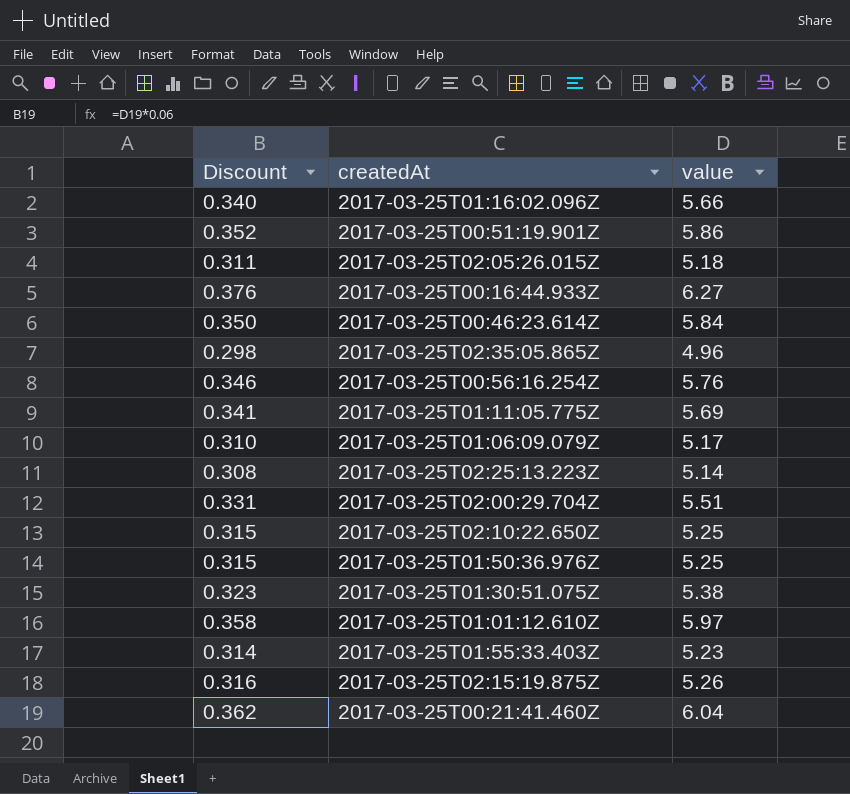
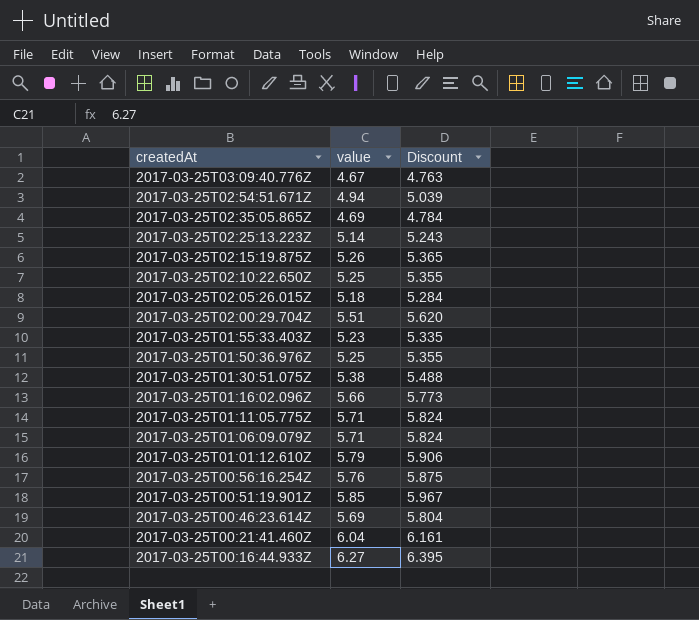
row order: none -> createdAt descending
column Discount | formula: [value] * 0.06 -> [value] * 1.02
column Discount | position: 1 -> 3
row 2017-03-25T03:09:40.776Z: none -> 4.67 | 4.763
row 2017-03-25T02:54:51.671Z: none -> 4.94 | 5.039
2017-03-25T02:35:05.865Z | value: 4.96 -> 4.69
2017-03-25T01:11:05.775Z | value: 5.69 -> 5.71
2017-03-25T01:06:09.079Z | value: 5.17 -> 5.71
2017-03-25T01:01:12.610Z | value: 5.97 -> 5.79
2017-03-25T00:51:19.901Z | value: 5.86 -> 5.85
2017-03-25T00:46:23.614Z | value: 5.84 -> 5.69

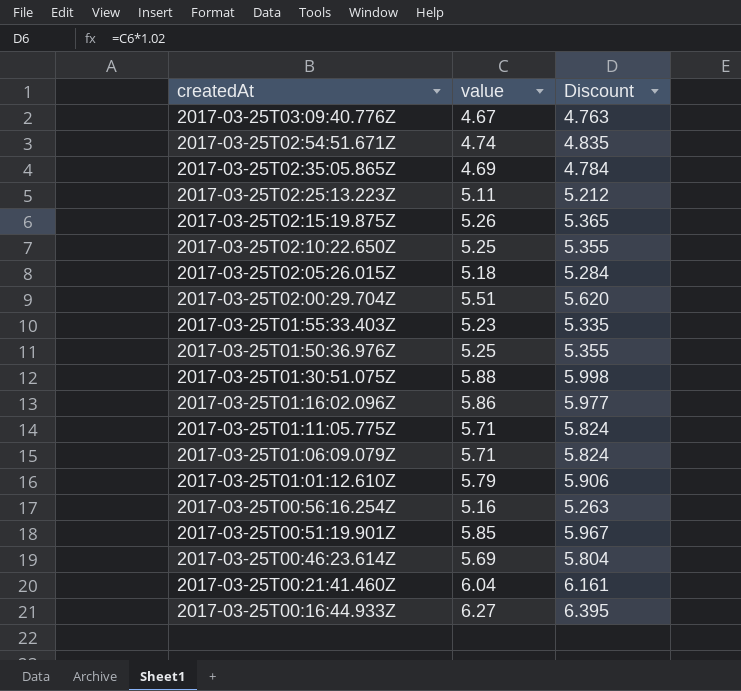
2017-03-25T02:54:51.671Z | value: 4.94 -> 4.74
2017-03-25T02:54:51.671Z | Discount: 5.039 -> 4.835
2017-03-25T02:25:13.223Z | value: 5.14 -> 5.11
2017-03-25T02:25:13.223Z | Discount: 5.243 -> 5.212
2017-03-25T01:30:51.075Z | value: 5.38 -> 5.88
2017-03-25T01:30:51.075Z | Discount: 5.488 -> 5.998
2017-03-25T01:16:02.096Z | value: 5.66 -> 5.86
2017-03-25T01:16:02.096Z | Discount: 5.773 -> 5.977
2017-03-25T00:56:16.254Z | value: 5.76 -> 5.16
2017-03-25T00:56:16.254Z | Discount: 5.875 -> 5.263

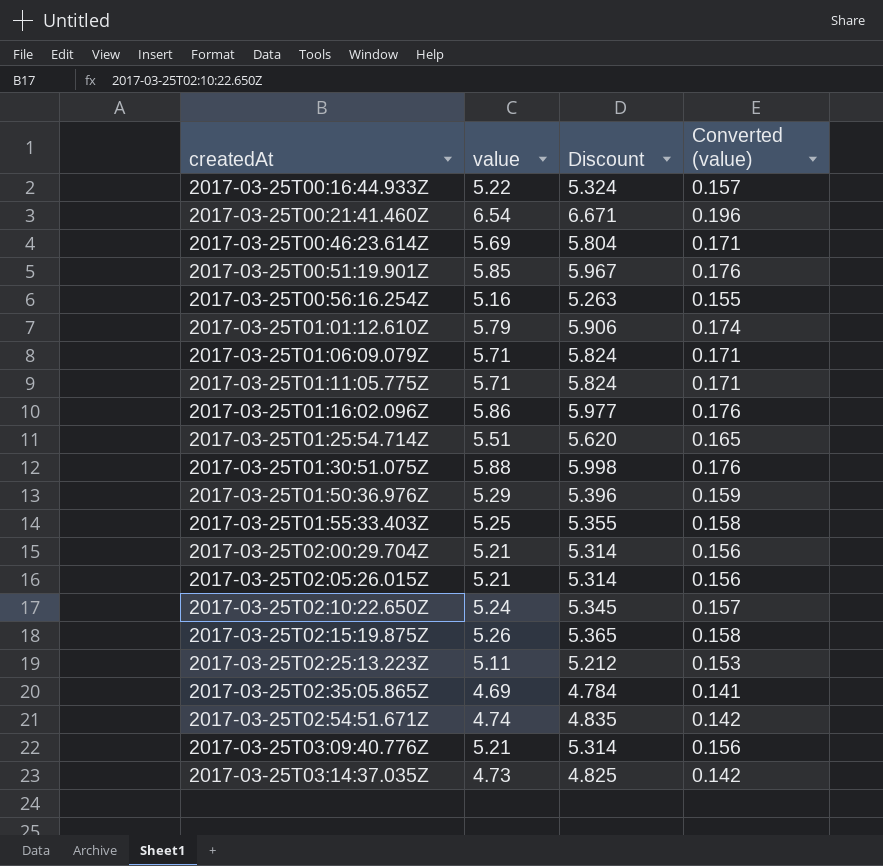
row order: createdAt descending -> createdAt ascending
column Converted (value) | formula: none -> [value] * 0.03
2017-03-25T00:16:44.933Z | value: 6.27 -> 5.22
2017-03-25T00:16:44.933Z | Discount: 6.395 -> 5.324
2017-03-25T00:21:41.460Z | value: 6.04 -> 6.54
2017-03-25T00:21:41.460Z | Discount: 6.161 -> 6.671
row 2017-03-25T01:25:54.714Z: none -> 5.51 | 5.620 | 0.165
2017-03-25T01:50:36.976Z | value: 5.25 -> 5.29
2017-03-25T01:50:36.976Z | Discount: 5.355 -> 5.396
2017-03-25T01:55:33.403Z | value: 5.23 -> 5.25
2017-03-25T01:55:33.403Z | Discount: 5.335 -> 5.355
2017-03-25T02:00:29.704Z | value: 5.51 -> 5.21
2017-03-25T02:00:29.704Z | Discount: 5.620 -> 5.314
2017-03-25T02:05:26.015Z | value: 5.18 -> 5.21
2017-03-25T02:05:26.015Z | Discount: 5.284 -> 5.314
2017-03-25T02:10:22.650Z | value: 5.25 -> 5.24
2017-03-25T02:10:22.650Z | Discount: 5.355 -> 5.345
2017-03-25T03:09:40.776Z | value: 4.67 -> 5.21
2017-03-25T03:09:40.776Z | Discount: 4.763 -> 5.314
row 2017-03-25T03:14:37.035Z: none -> 4.73 | 4.825 | 0.142

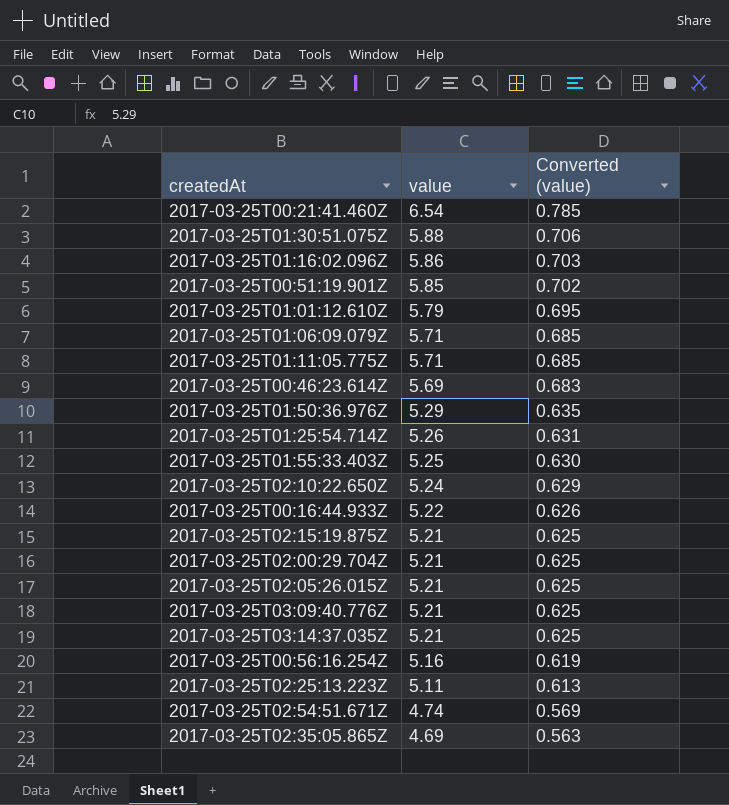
row order: createdAt ascending -> value descending
column Discount | formula: [value] * 1.02 -> none
column Converted (value) | formula: [value] * 0.03 -> [value] * 0.12
2017-03-25T01:25:54.714Z | value: 5.51 -> 5.26
2017-03-25T02:15:19.875Z | value: 5.26 -> 5.21
2017-03-25T03:14:37.035Z | value: 4.73 -> 5.21

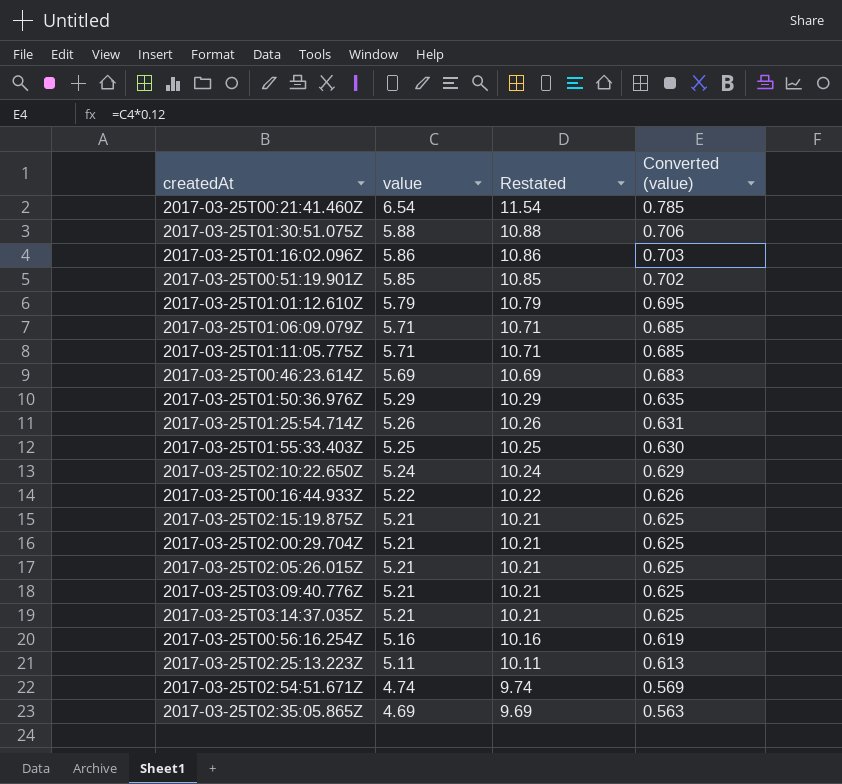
column Restated | formula: none -> [value] + 5

